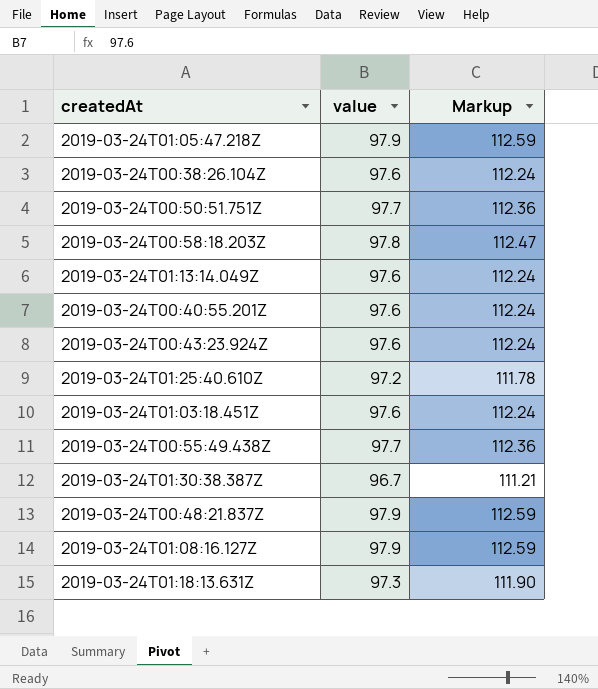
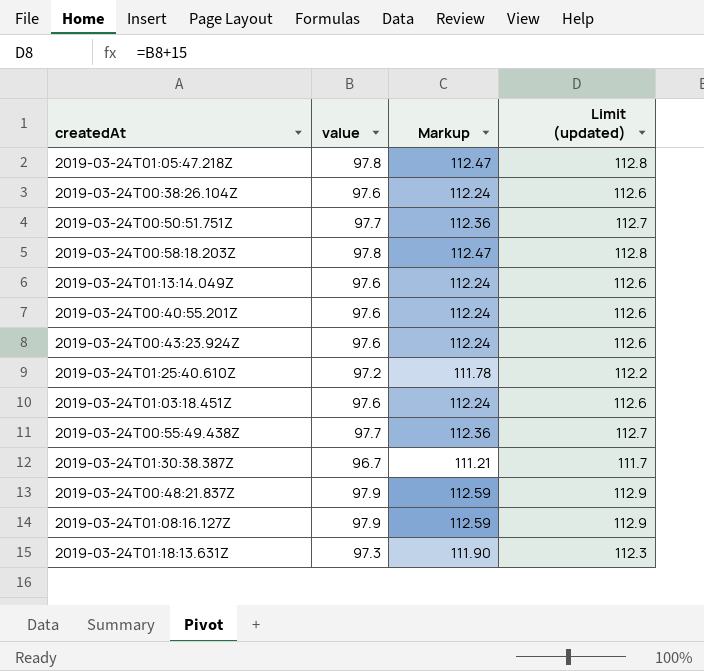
column Limit (updated) | formula: none -> [value] + 15
2019-03-24T01:05:47.218Z | value: 97.9 -> 97.8
2019-03-24T01:05:47.218Z | Markup: 112.59 -> 112.47

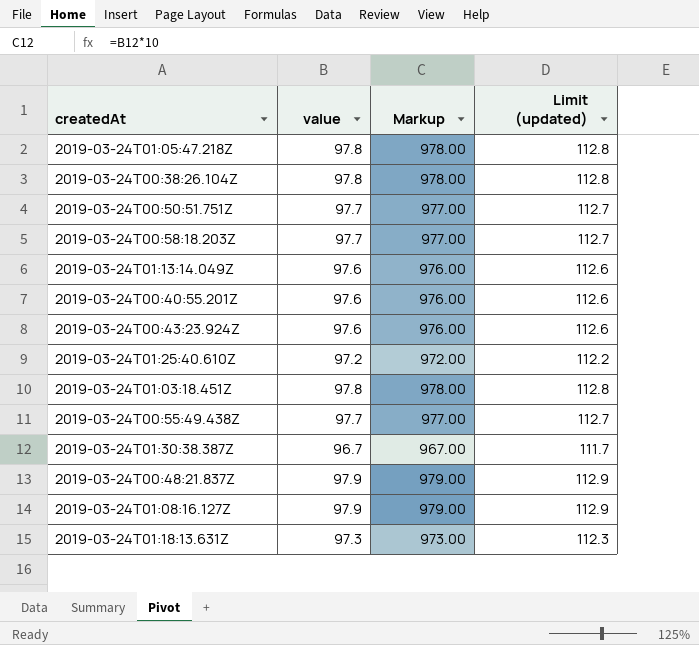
column Markup | formula: [value] * 1.15 -> [value] * 10
2019-03-24T00:38:26.104Z | value: 97.6 -> 97.8
2019-03-24T00:38:26.104Z | Limit (updated): 112.6 -> 112.8
2019-03-24T00:58:18.203Z | value: 97.8 -> 97.7
2019-03-24T00:58:18.203Z | Limit (updated): 112.8 -> 112.7
2019-03-24T01:03:18.451Z | value: 97.6 -> 97.8
2019-03-24T01:03:18.451Z | Limit (updated): 112.6 -> 112.8

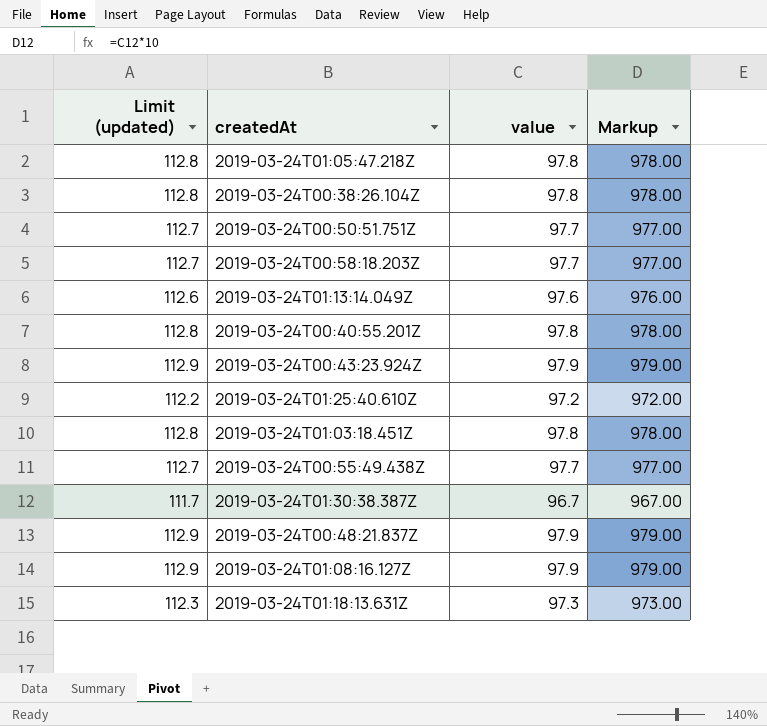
column Limit (updated) | position: 4 -> 1
2019-03-24T00:40:55.201Z | Limit (updated): 112.6 -> 112.8
2019-03-24T00:40:55.201Z | value: 97.6 -> 97.8
2019-03-24T00:40:55.201Z | Markup: 976.00 -> 978.00
2019-03-24T00:43:23.924Z | Limit (updated): 112.6 -> 112.9
2019-03-24T00:43:23.924Z | value: 97.6 -> 97.9
2019-03-24T00:43:23.924Z | Markup: 976.00 -> 979.00

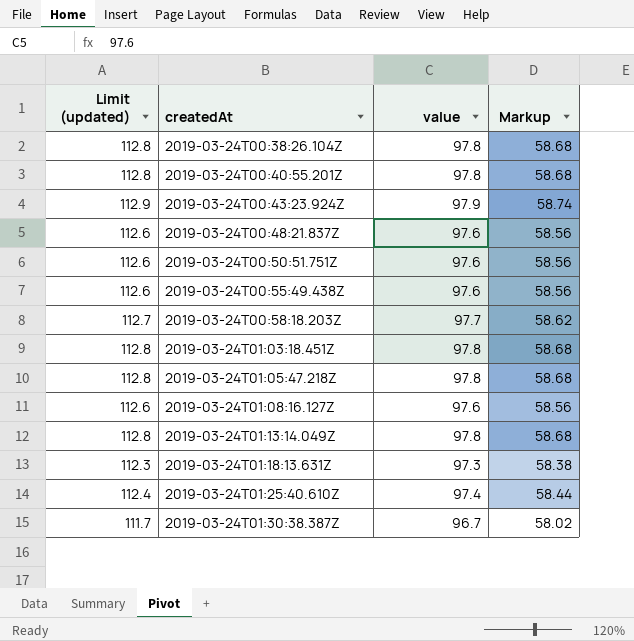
row order: none -> createdAt ascending
column Markup | formula: [value] * 10 -> [value] * 0.6
2019-03-24T00:48:21.837Z | Limit (updated): 112.9 -> 112.6
2019-03-24T00:48:21.837Z | value: 97.9 -> 97.6
2019-03-24T00:50:51.751Z | Limit (updated): 112.7 -> 112.6
2019-03-24T00:50:51.751Z | value: 97.7 -> 97.6
2019-03-24T00:55:49.438Z | Limit (updated): 112.7 -> 112.6
2019-03-24T00:55:49.438Z | value: 97.7 -> 97.6
2019-03-24T01:08:16.127Z | Limit (updated): 112.9 -> 112.6
2019-03-24T01:08:16.127Z | value: 97.9 -> 97.6
2019-03-24T01:13:14.049Z | Limit (updated): 112.6 -> 112.8
2019-03-24T01:13:14.049Z | value: 97.6 -> 97.8
2019-03-24T01:25:40.610Z | Limit (updated): 112.2 -> 112.4
2019-03-24T01:25:40.610Z | value: 97.2 -> 97.4

